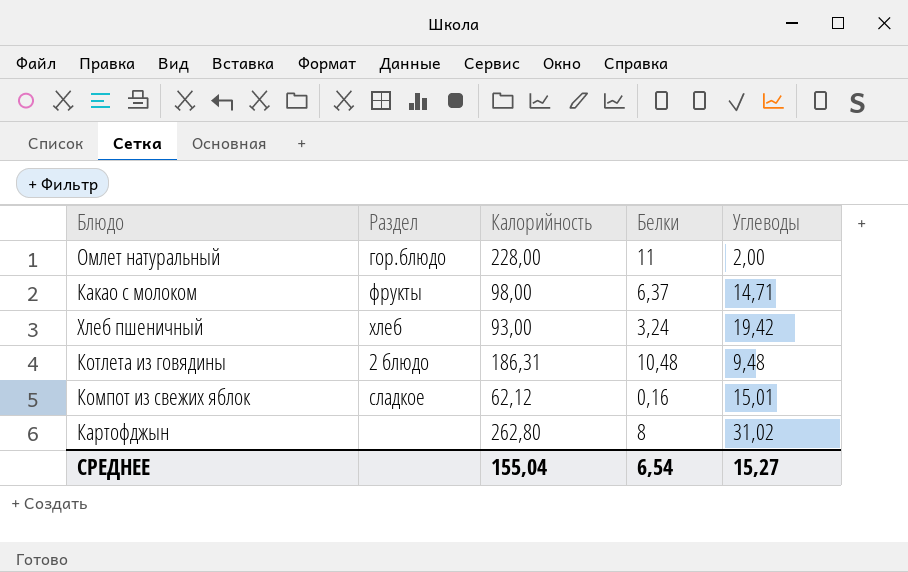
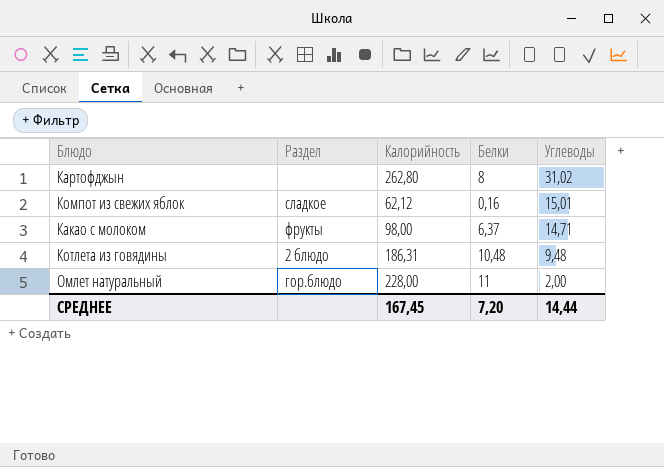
row order: none -> Углеводы descending
row Хлеб пшеничный: хлеб | 93,00 | 3,24 | 19,42 -> none
СРЕДНЕЕ | Калорийность: 155,04 -> 167,45
СРЕДНЕЕ | Белки: 6,54 -> 7,20
СРЕДНЕЕ | Углеводы: 15,27 -> 14,44

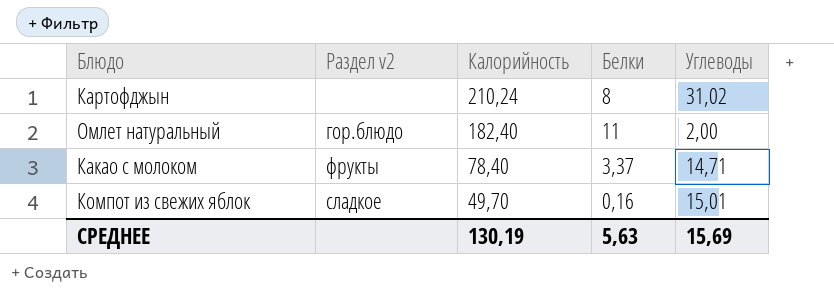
row order: Углеводы descending -> Калорийность descending
column name: Раздел -> Раздел v2
row Котлета из говядины: 2 блюдо | 186,31 | 10,48 | 9,48 -> none
Картофджын | Калорийность: 262,80 -> 210,24
Омлет натуральный | Калорийность: 228,00 -> 182,40
Какао с молоком | Калорийность: 98,00 -> 78,40
Какао с молоком | Белки: 6,37 -> 3,37
Компот из свежих яблок | Калорийность: 62,12 -> 49,70
СРЕДНЕЕ | Калорийность: 167,45 -> 130,19
СРЕДНЕЕ | Белки: 7,20 -> 5,63
СРЕДНЕЕ | Углеводы: 14,44 -> 15,69

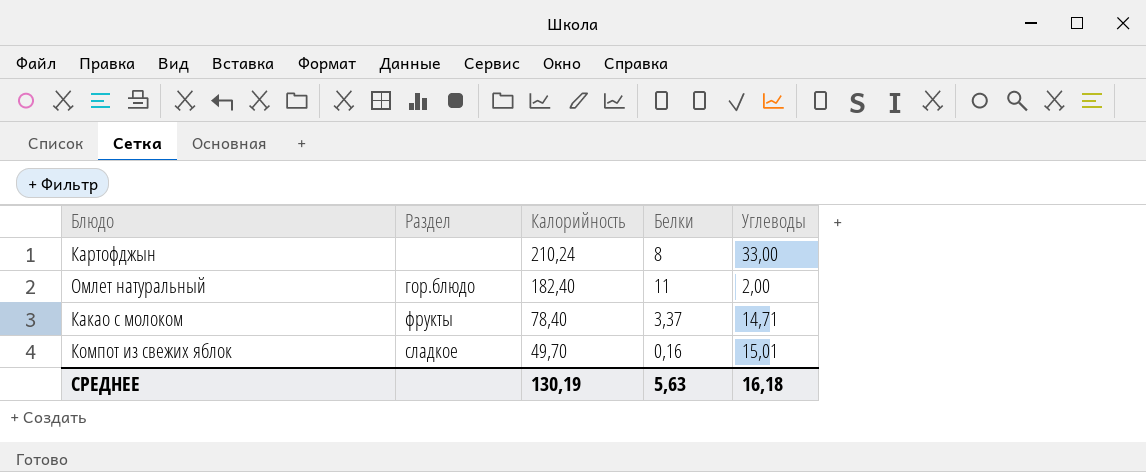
column name: Раздел v2 -> Раздел
Картофджын | Углеводы: 31,02 -> 33,00
СРЕДНЕЕ | Углеводы: 15,69 -> 16,18

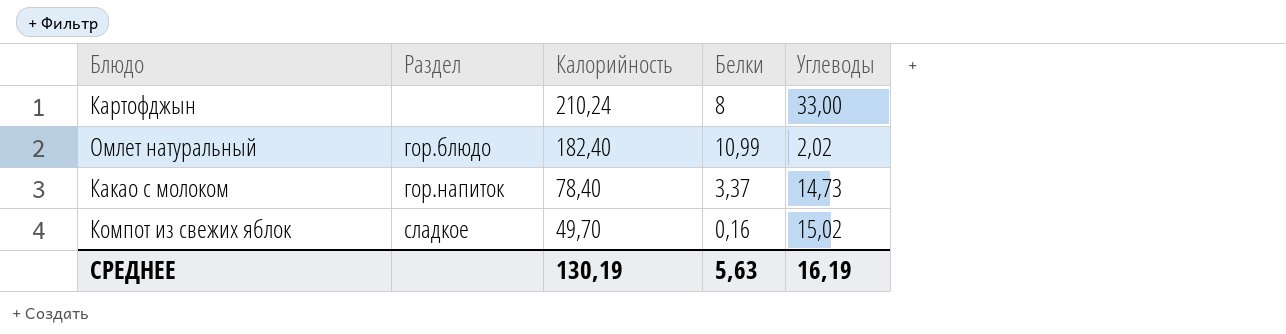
Омлет натуральный | Белки: 11 -> 10,99
Омлет натуральный | Углеводы: 2,00 -> 2,02
Какао с молоком | Раздел: фрукты -> гор.напиток
Какао с молоком | Углеводы: 14,71 -> 14,73
Компот из свежих яблок | Углеводы: 15,01 -> 15,02
СРЕДНЕЕ | Углеводы: 16,18 -> 16,19

